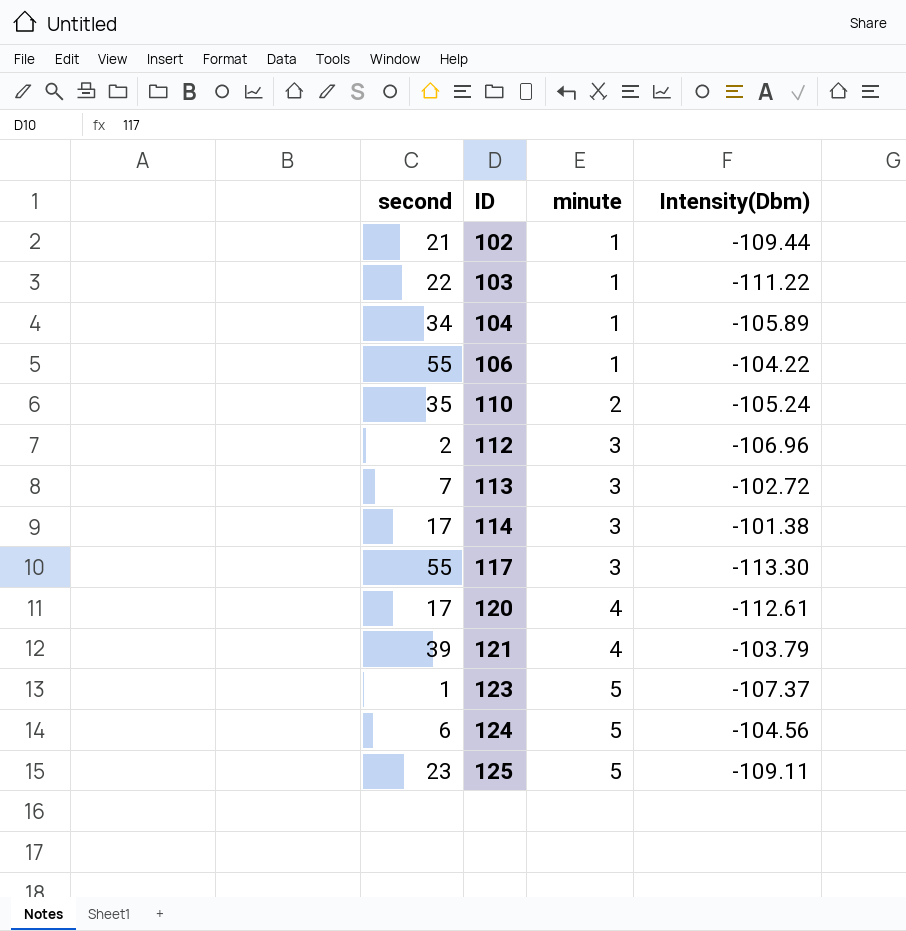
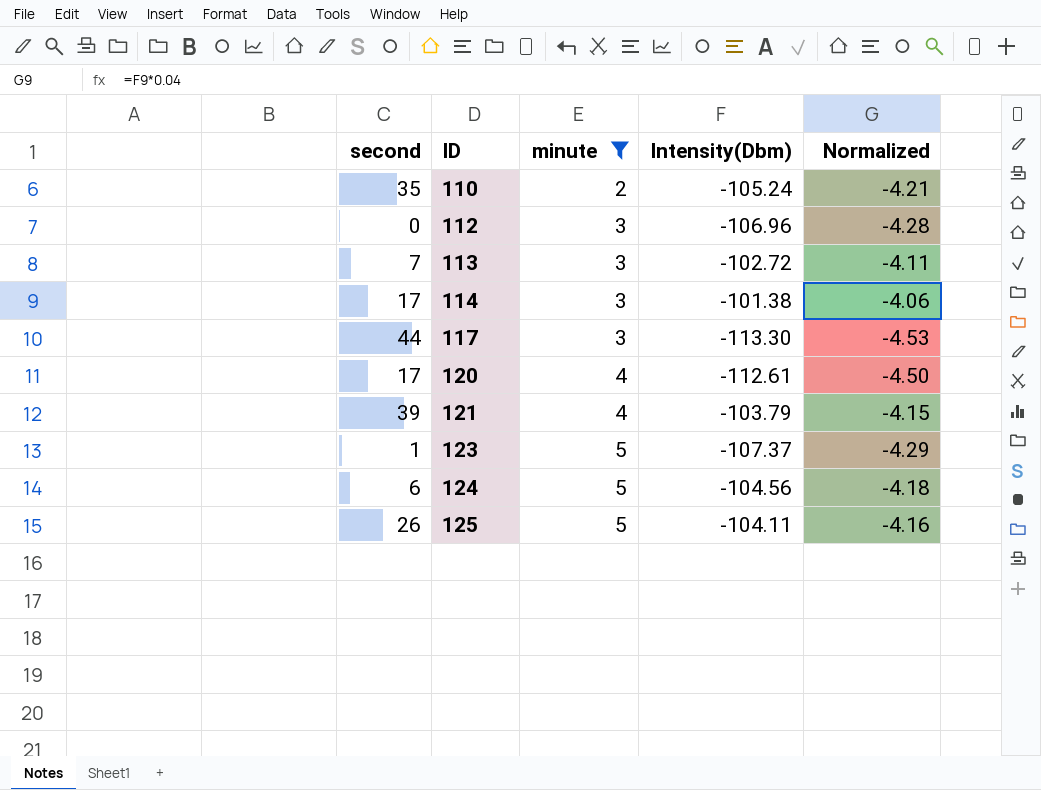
filter: none -> minute != 1
column Normalized | formula: none -> [Intensity(Dbm)] * 0.04
112 | second: 2 -> 0
117 | second: 55 -> 44
125 | second: 23 -> 26
125 | Intensity(Dbm): -109.11 -> -104.11

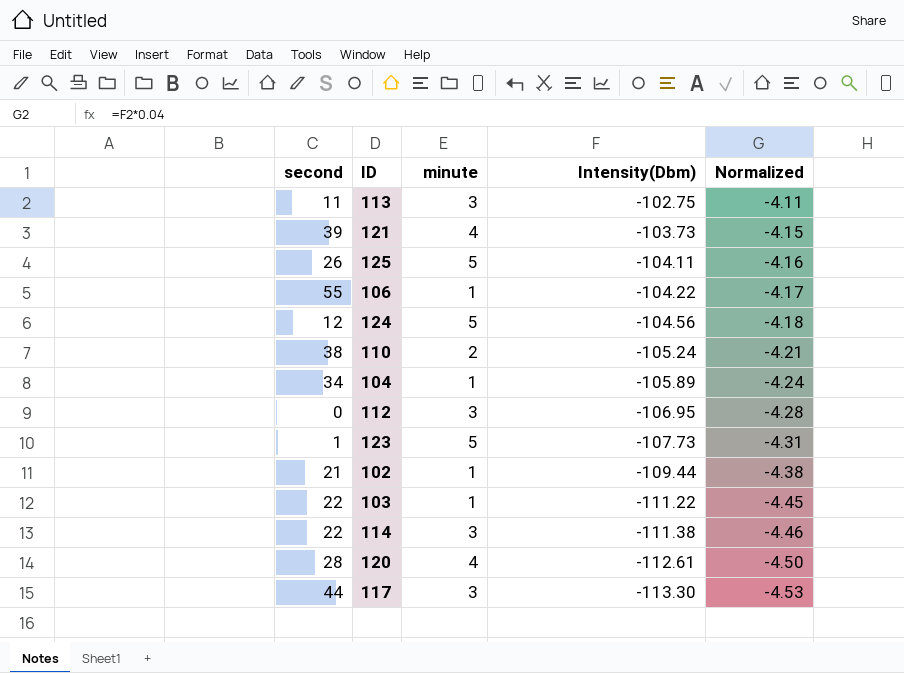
filter: minute != 1 -> none
row order: ID ascending -> Intensity(Dbm) descending
113 | second: 7 -> 11
113 | Intensity(Dbm): -102.72 -> -102.75
121 | Intensity(Dbm): -103.79 -> -103.73
124 | second: 6 -> 12
110 | second: 35 -> 38
112 | Intensity(Dbm): -106.96 -> -106.95
123 | Intensity(Dbm): -107.37 -> -107.73
123 | Normalized: -4.29 -> -4.31
114 | second: 17 -> 22
114 | Intensity(Dbm): -101.38 -> -111.38
114 | Normalized: -4.06 -> -4.46
120 | second: 17 -> 28

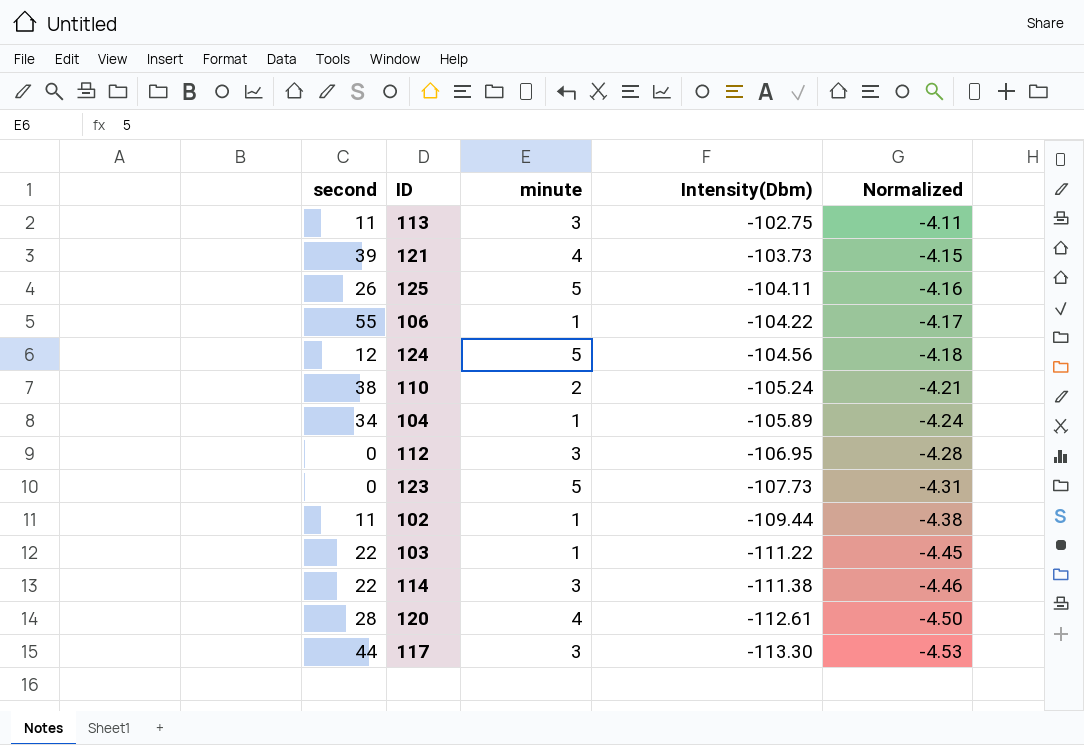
123 | second: 1 -> 0
102 | second: 21 -> 11

